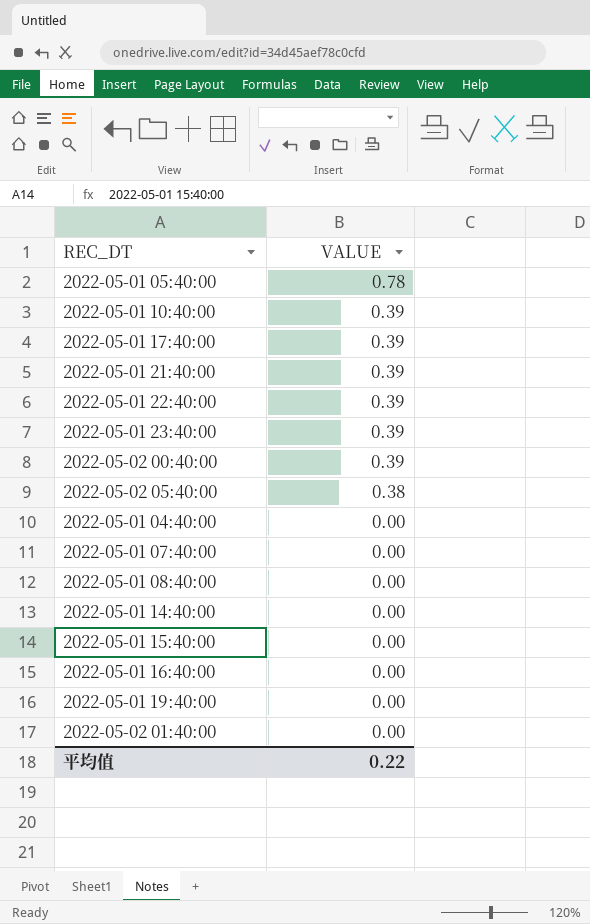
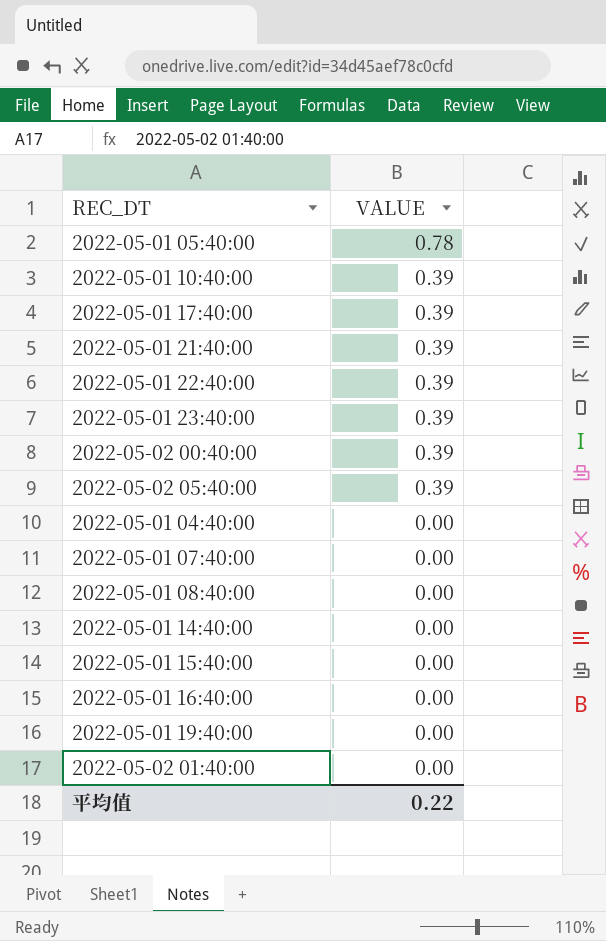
2022-05-02 05:40:00 | VALUE: 0.38 -> 0.39

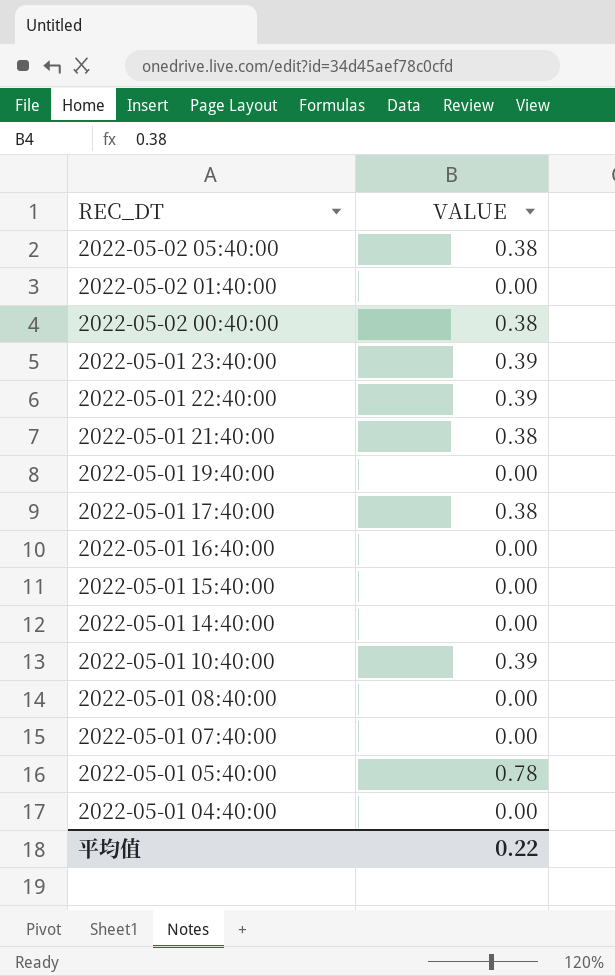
row order: VALUE descending -> REC_DT descending
2022-05-02 05:40:00 | VALUE: 0.39 -> 0.38
2022-05-02 00:40:00 | VALUE: 0.39 -> 0.38
2022-05-01 21:40:00 | VALUE: 0.39 -> 0.38
2022-05-01 17:40:00 | VALUE: 0.39 -> 0.38

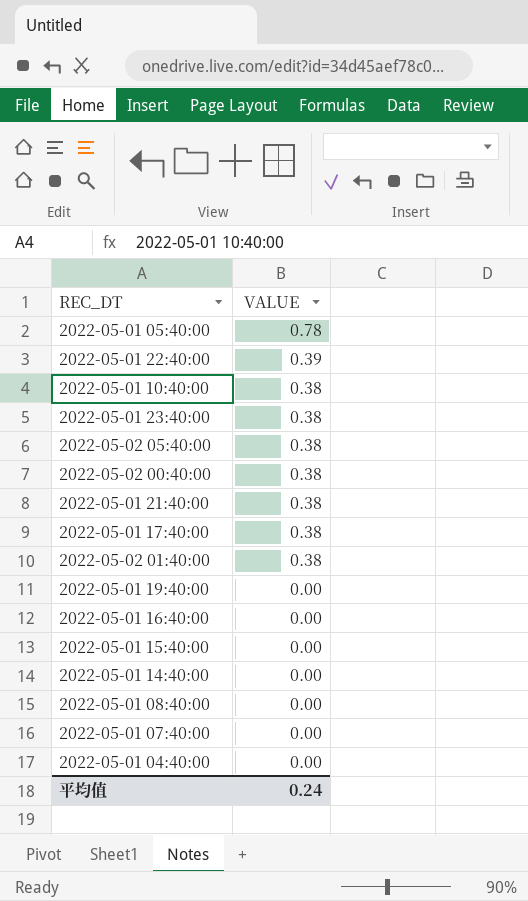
row order: REC_DT descending -> VALUE descending
2022-05-01 10:40:00 | VALUE: 0.39 -> 0.38
2022-05-01 23:40:00 | VALUE: 0.39 -> 0.38
2022-05-02 01:40:00 | VALUE: 0.00 -> 0.38
平均值 | VALUE: 0.22 -> 0.24

